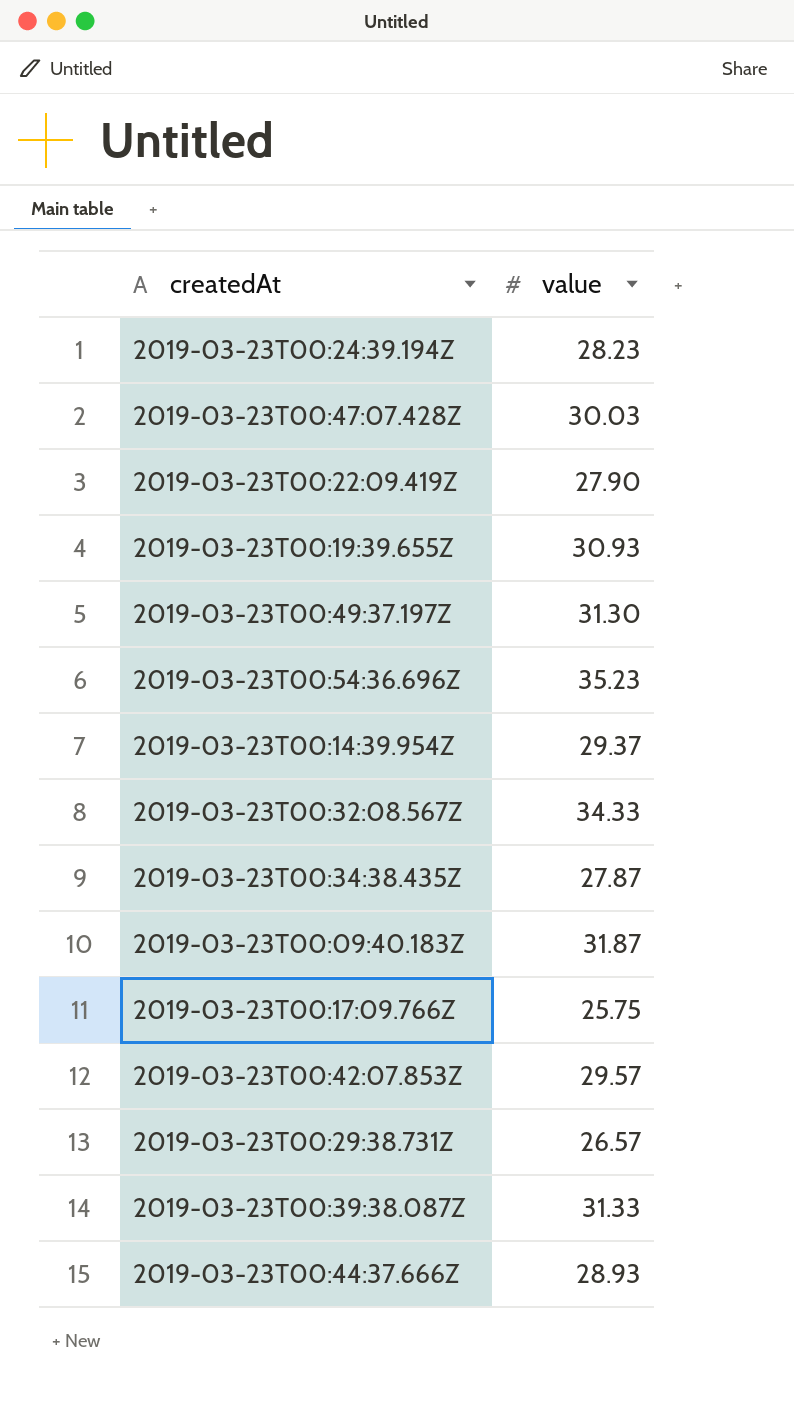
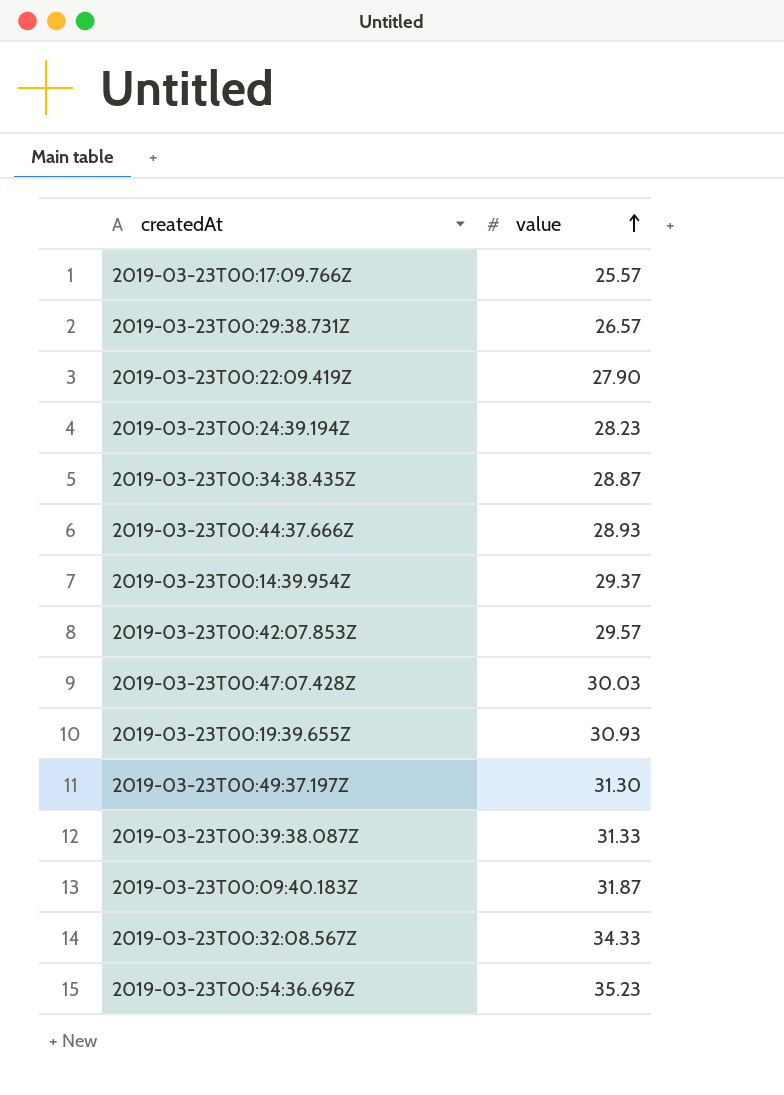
row order: none -> value ascending
2019-03-23T00:17:09.766Z | value: 25.75 -> 25.57
2019-03-23T00:34:38.435Z | value: 27.87 -> 28.87

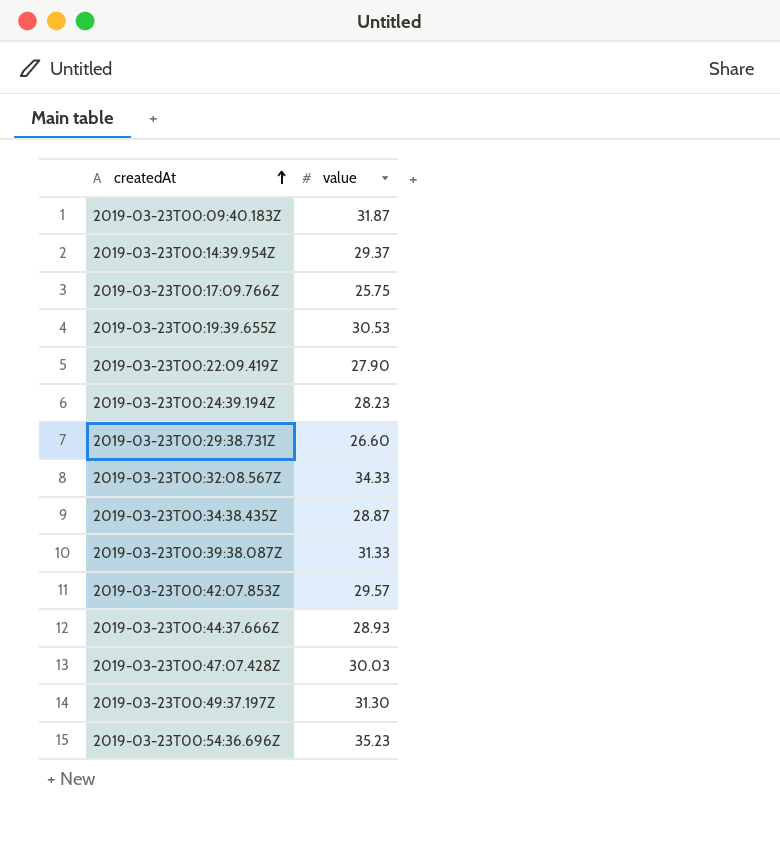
row order: value ascending -> createdAt ascending
2019-03-23T00:17:09.766Z | value: 25.57 -> 25.75
2019-03-23T00:19:39.655Z | value: 30.93 -> 30.53
2019-03-23T00:29:38.731Z | value: 26.57 -> 26.60

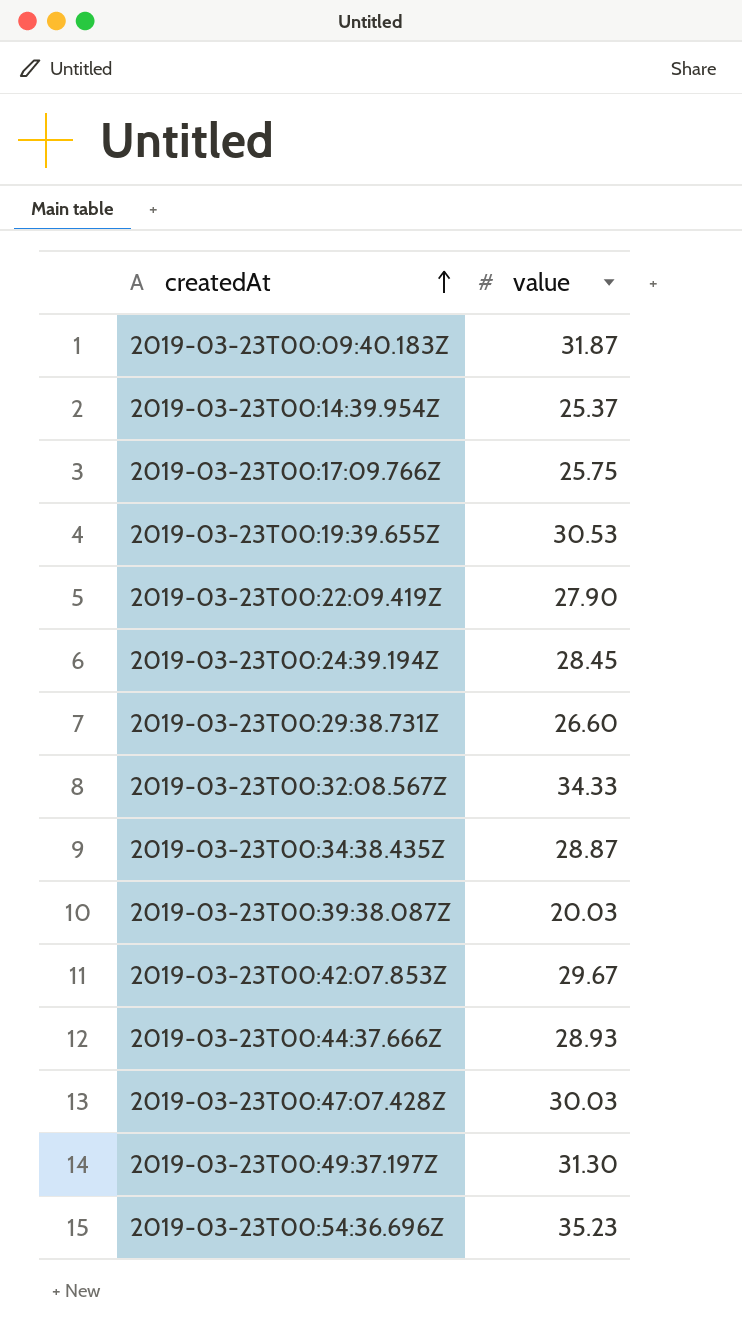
2019-03-23T00:14:39.954Z | value: 29.37 -> 25.37
2019-03-23T00:24:39.194Z | value: 28.23 -> 28.45
2019-03-23T00:39:38.087Z | value: 31.33 -> 20.03
2019-03-23T00:42:07.853Z | value: 29.57 -> 29.67

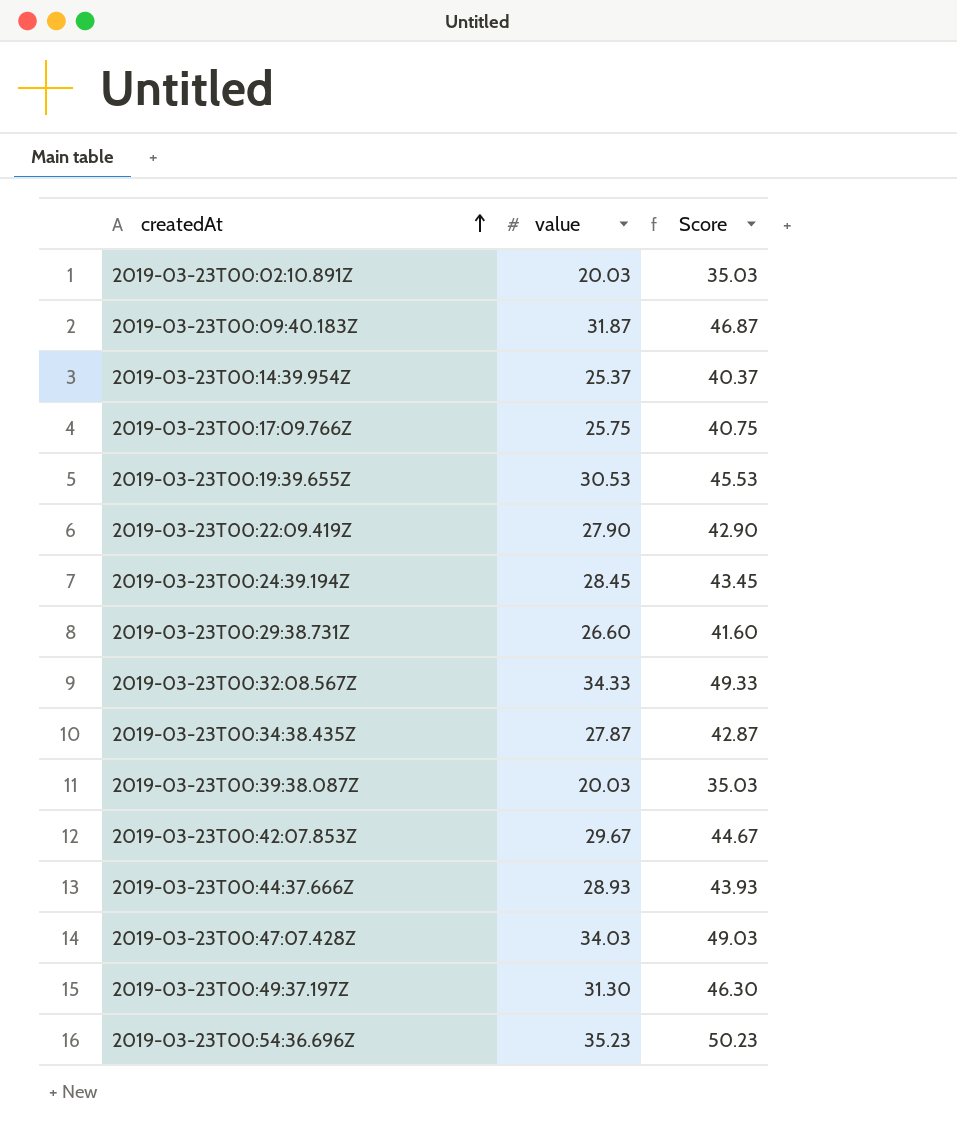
column Score | formula: none -> [value] + 15
row 2019-03-23T00:02:10.891Z: none -> 20.03 | 35.03
2019-03-23T00:34:38.435Z | value: 28.87 -> 27.87
2019-03-23T00:47:07.428Z | value: 30.03 -> 34.03

